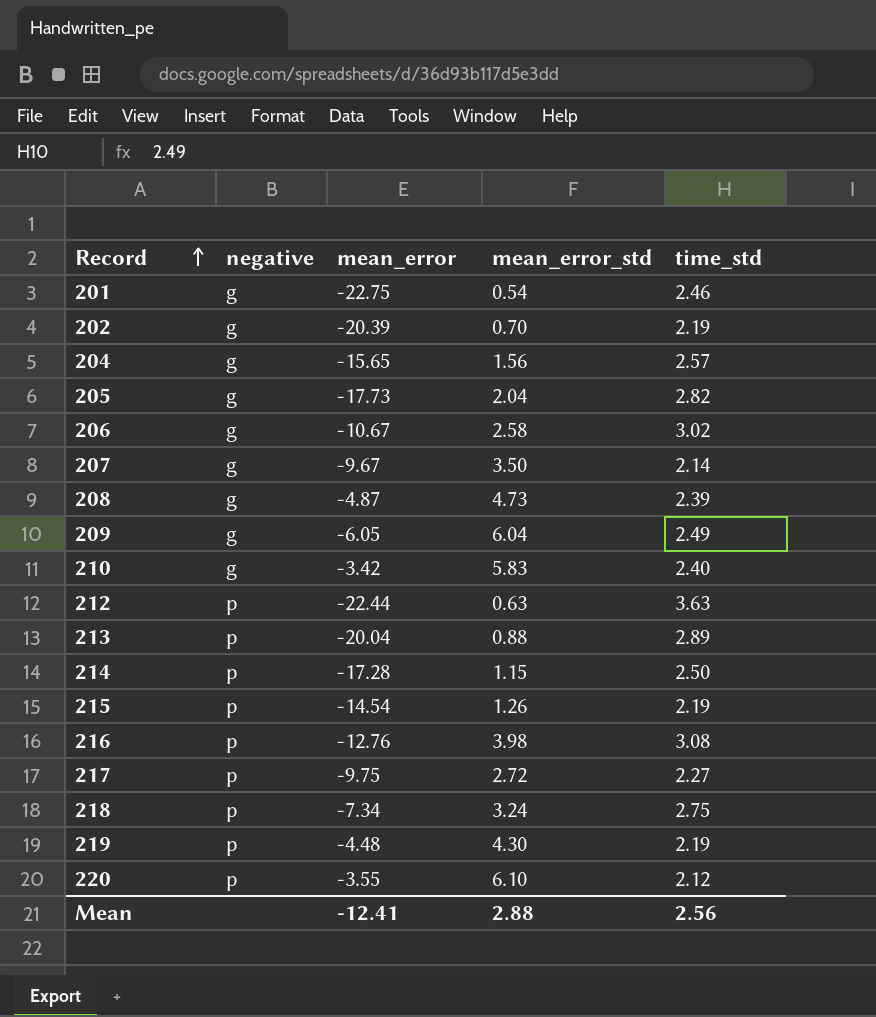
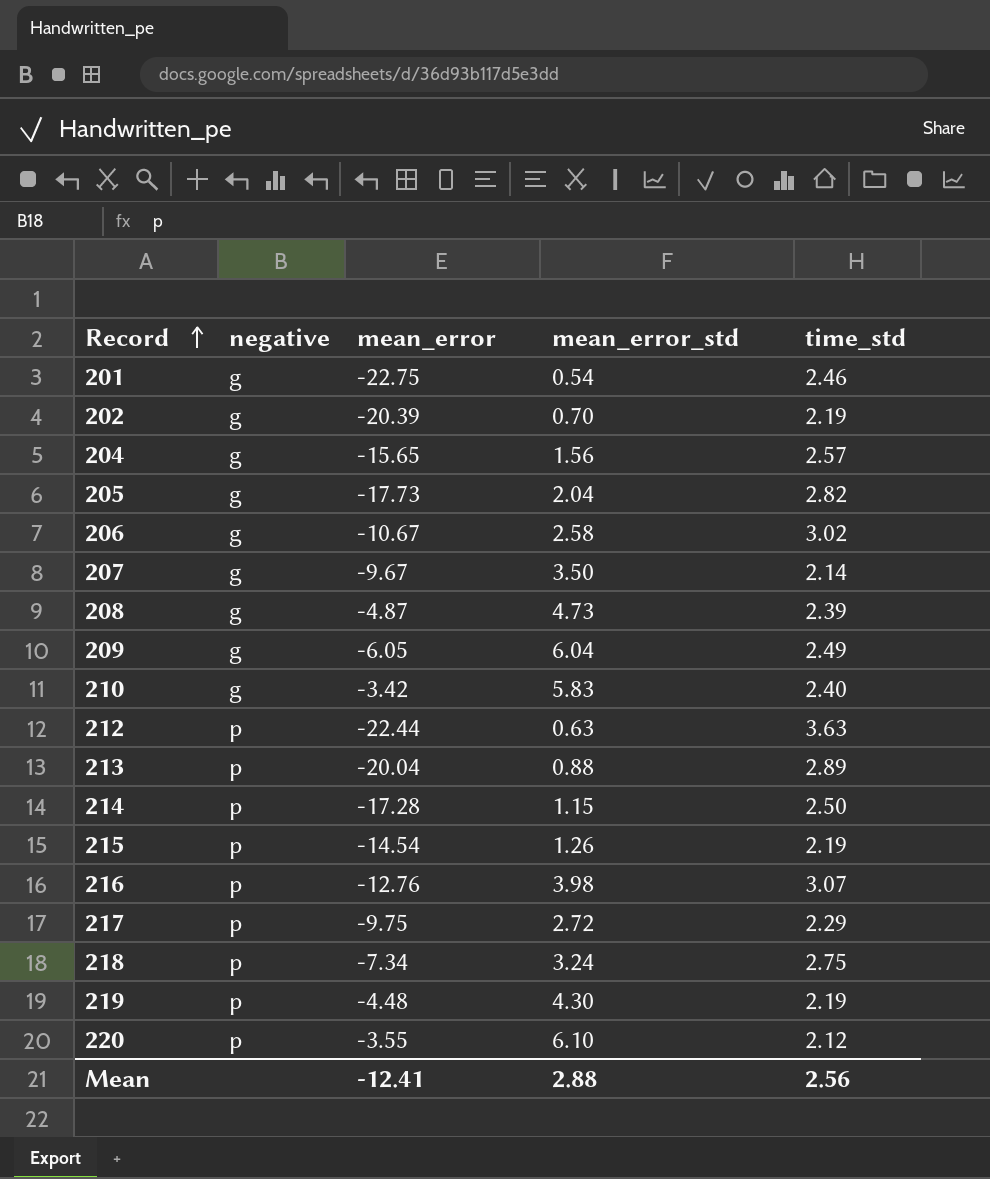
216 | time_std: 3.08 -> 3.07
217 | time_std: 2.27 -> 2.29

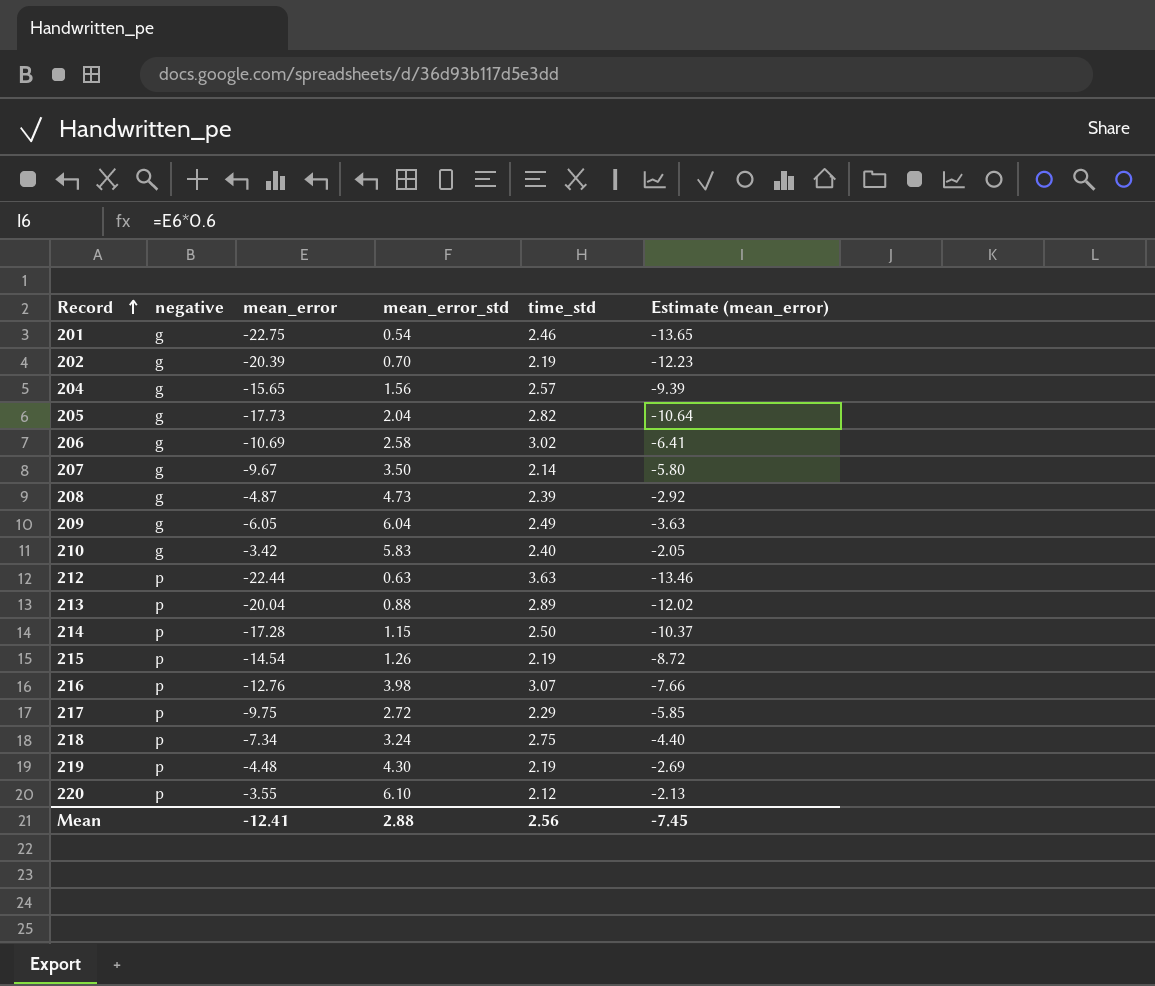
column Estimate (mean_error) | formula: none -> [mean_error] * 0.6
206 | mean_error: -10.67 -> -10.69

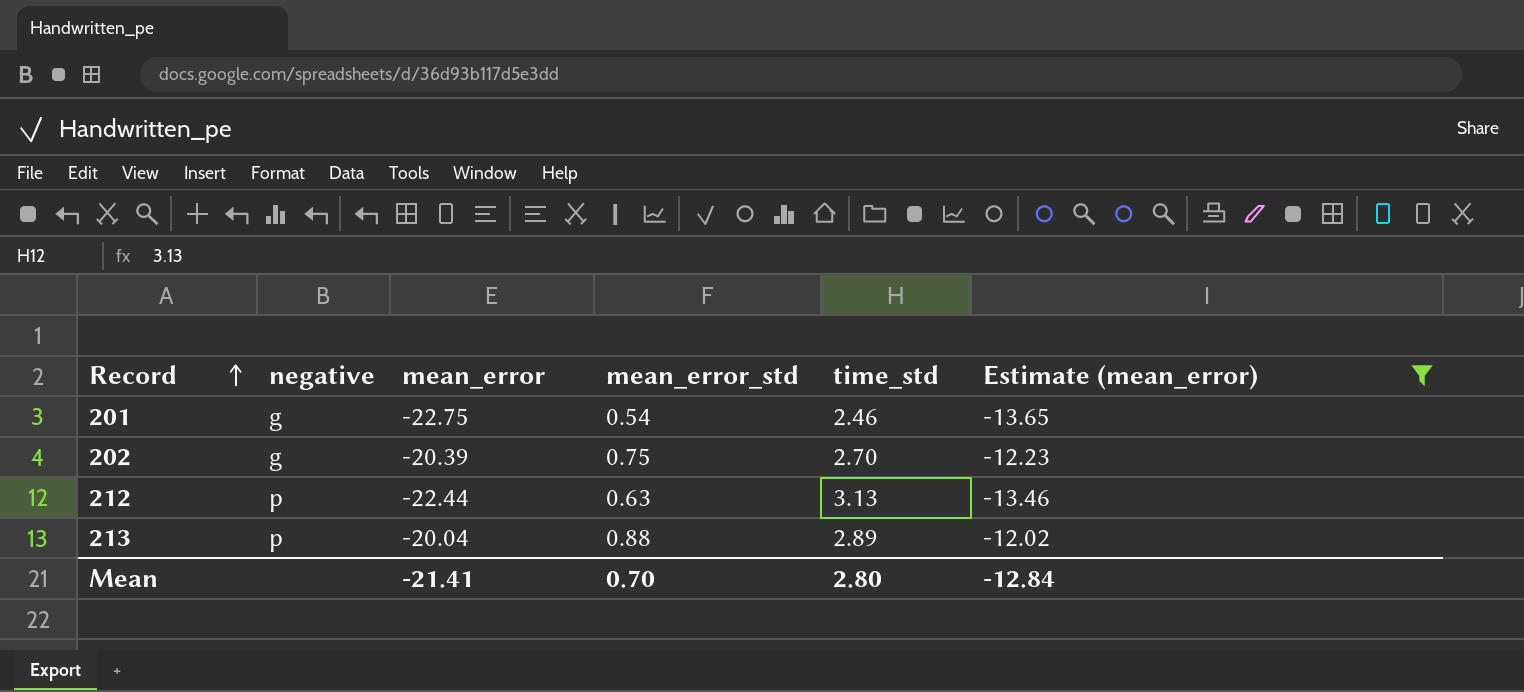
filter: none -> Estimate (mean_error) <= -12.02
202 | mean_error_std: 0.70 -> 0.75
202 | time_std: 2.19 -> 2.70
212 | time_std: 3.63 -> 3.13
Mean | mean_error: -12.41 -> -21.41
Mean | mean_error_std: 2.88 -> 0.70
Mean | time_std: 2.56 -> 2.80
Mean | Estimate (mean_error): -7.45 -> -12.84

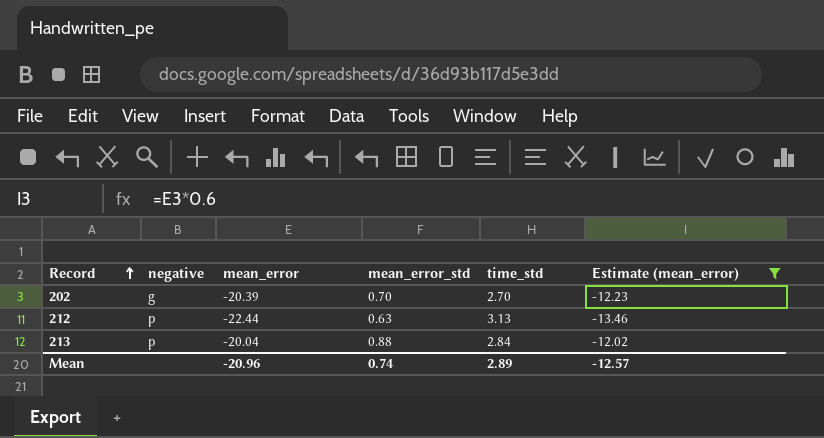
row 201: g | -22.75 | 0.54 | 2.46 | -13.65 -> none
202 | mean_error_std: 0.75 -> 0.70
213 | time_std: 2.89 -> 2.84
Mean | mean_error: -21.41 -> -20.96
Mean | mean_error_std: 0.70 -> 0.74
Mean | time_std: 2.80 -> 2.89
Mean | Estimate (mean_error): -12.84 -> -12.57

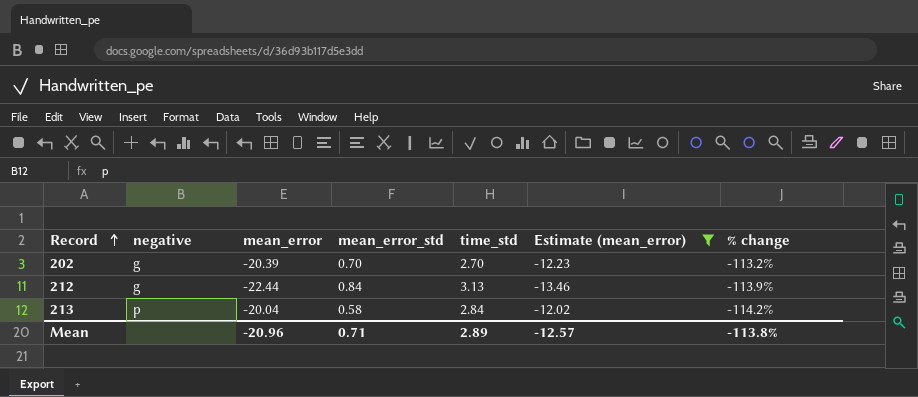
column % change | formula: none -> ([time_std] - [mean_error]) / [mean_error]
212 | negative: p -> g
212 | mean_error_std: 0.63 -> 0.84
213 | mean_error_std: 0.88 -> 0.58
Mean | mean_error_std: 0.74 -> 0.71

